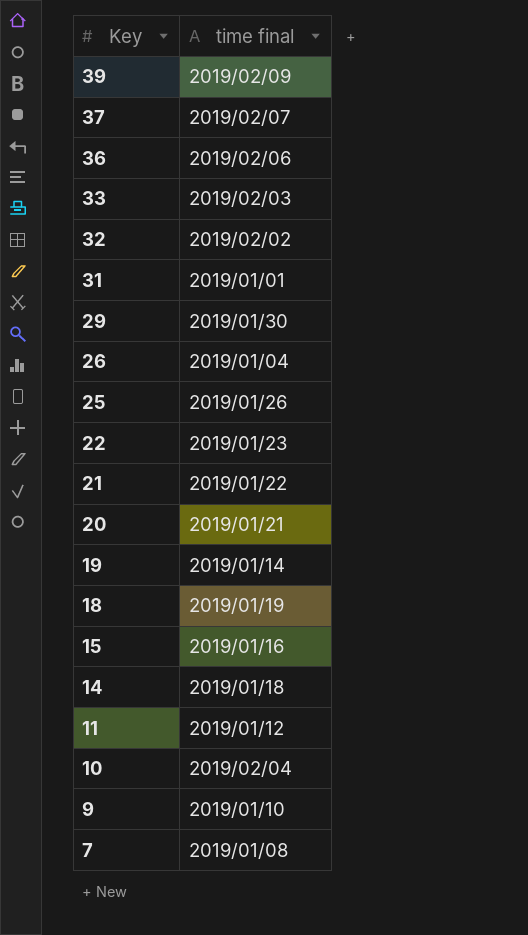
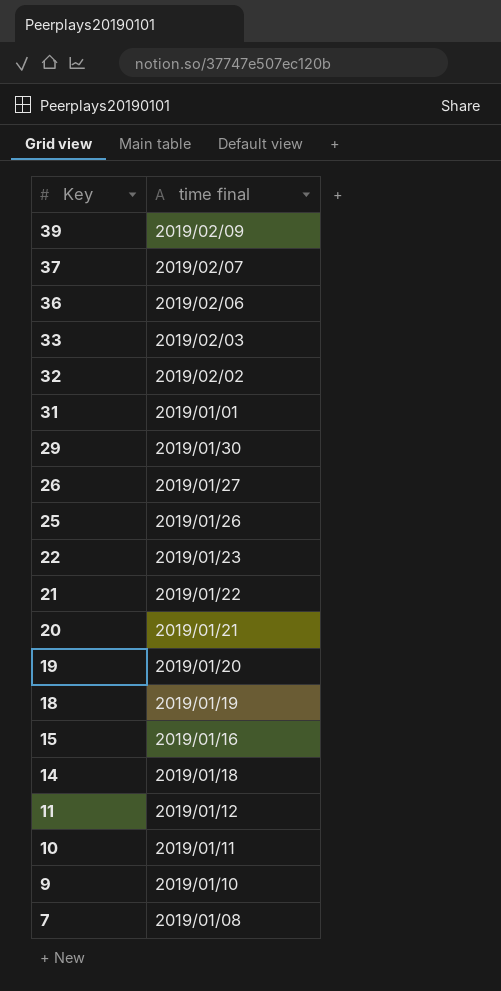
26 | time final: 2019/01/04 -> 2019/01/27
19 | time final: 2019/01/14 -> 2019/01/20
10 | time final: 2019/02/04 -> 2019/01/11

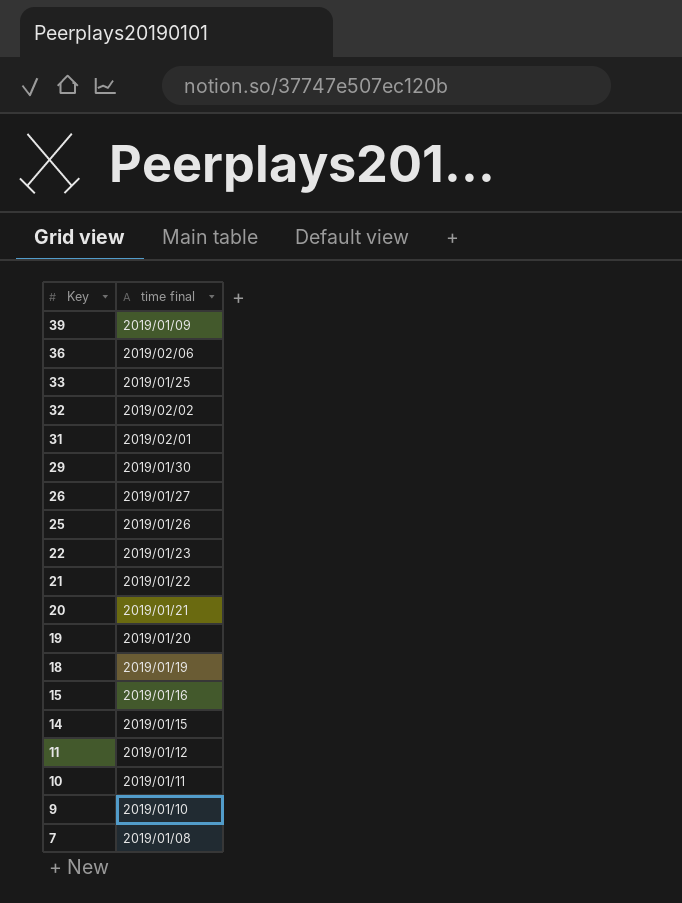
row 37: 2019/02/07 -> none
39 | time final: 2019/02/09 -> 2019/01/09
33 | time final: 2019/02/03 -> 2019/01/25
31 | time final: 2019/01/01 -> 2019/02/01
14 | time final: 2019/01/18 -> 2019/01/15

